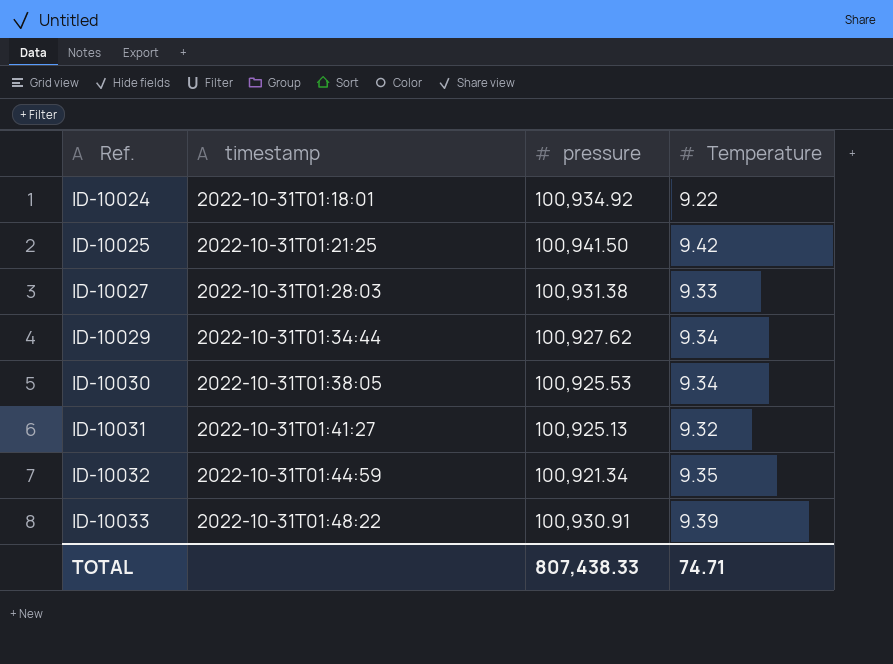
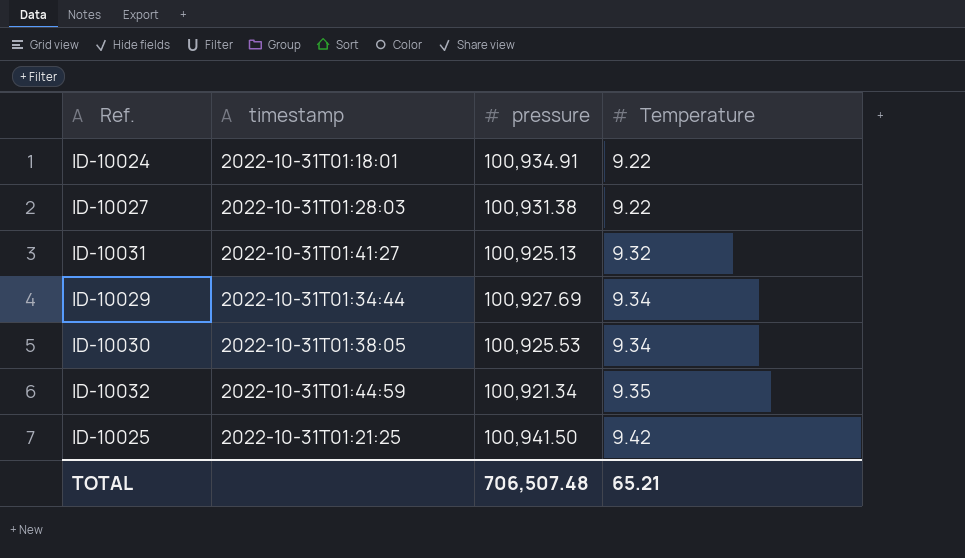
row order: Ref. ascending -> Temperature ascending
row ID-10033: 2022-10-31T01:48:22 | 100,930.91 | 9.39 -> none
ID-10024 | pressure: 100,934.92 -> 100,934.91
ID-10027 | Temperature: 9.33 -> 9.22
ID-10029 | pressure: 100,927.62 -> 100,927.69
TOTAL | pressure: 807,438.33 -> 706,507.48
TOTAL | Temperature: 74.71 -> 65.21

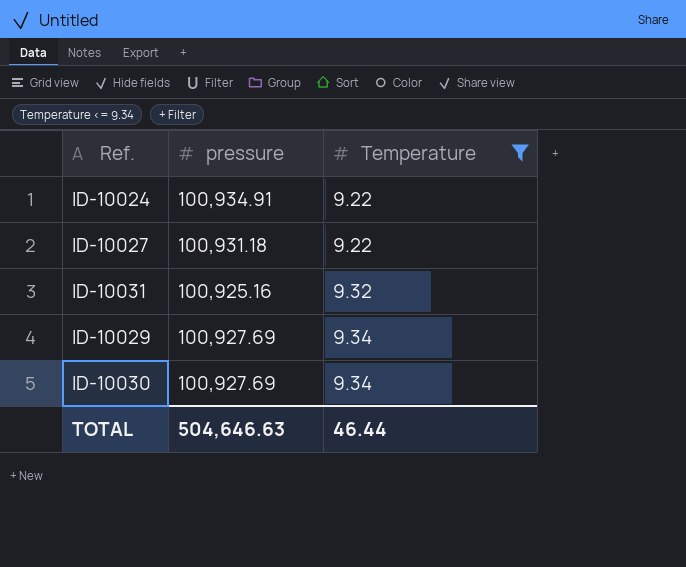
filter: none -> Temperature <= 9.34
column timestamp | position: 2 -> none
ID-10027 | pressure: 100,931.38 -> 100,931.18
ID-10031 | pressure: 100,925.13 -> 100,925.16
ID-10030 | pressure: 100,925.53 -> 100,927.69
TOTAL | pressure: 706,507.48 -> 504,646.63
TOTAL | Temperature: 65.21 -> 46.44

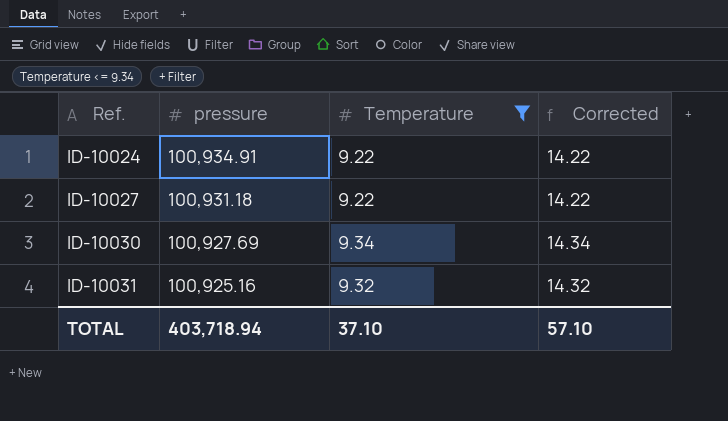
row order: Temperature ascending -> Ref. ascending
column Corrected | formula: none -> [Temperature] + 5
row ID-10029: 100,927.69 | 9.34 -> none
TOTAL | pressure: 504,646.63 -> 403,718.94
TOTAL | Temperature: 46.44 -> 37.10

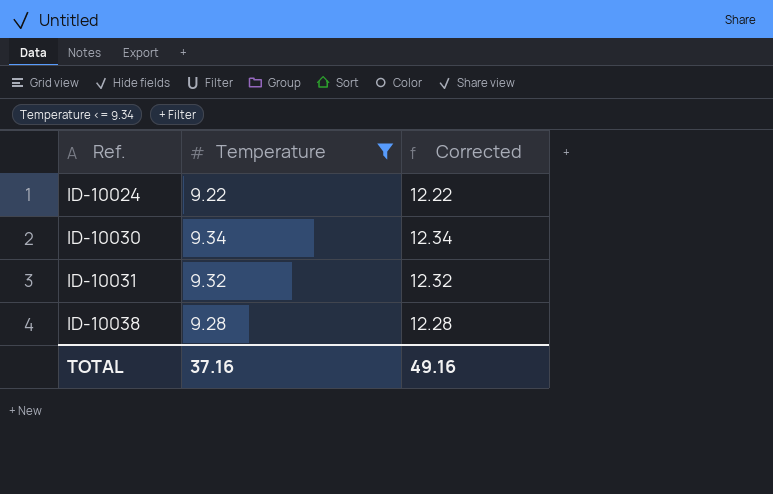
column pressure | position: 2 -> none
column Corrected | formula: [Temperature] + 5 -> [Temperature] + 3
row ID-10027: 100,931.18 | 9.22 | 14.22 -> none
row ID-10038: none -> 9.28 | 12.28
TOTAL | Temperature: 37.10 -> 37.16
TOTAL | Corrected: 57.10 -> 49.16

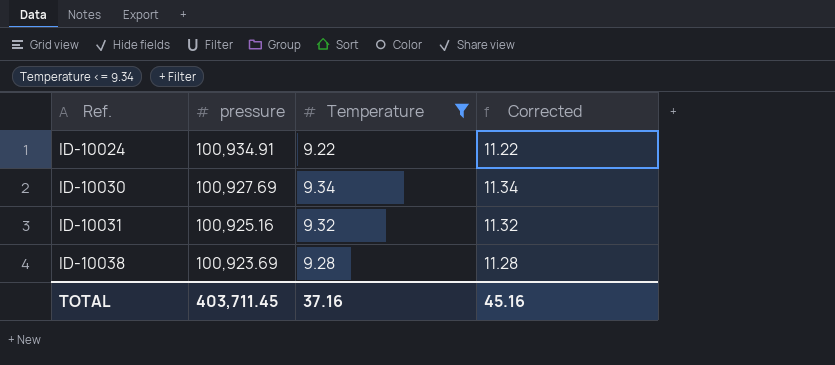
column pressure | position: none -> 2
column Corrected | formula: [Temperature] + 3 -> [Temperature] + 2
TOTAL | Corrected: 49.16 -> 45.16

